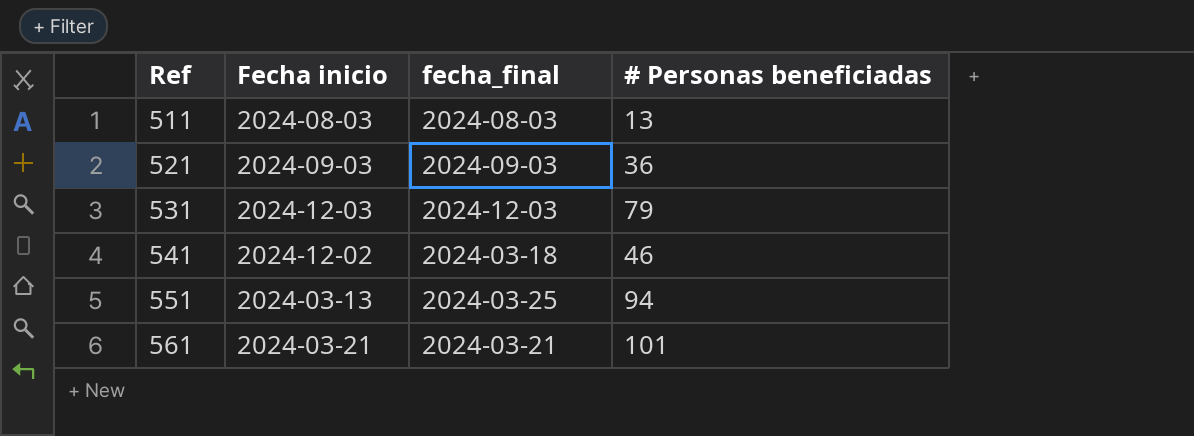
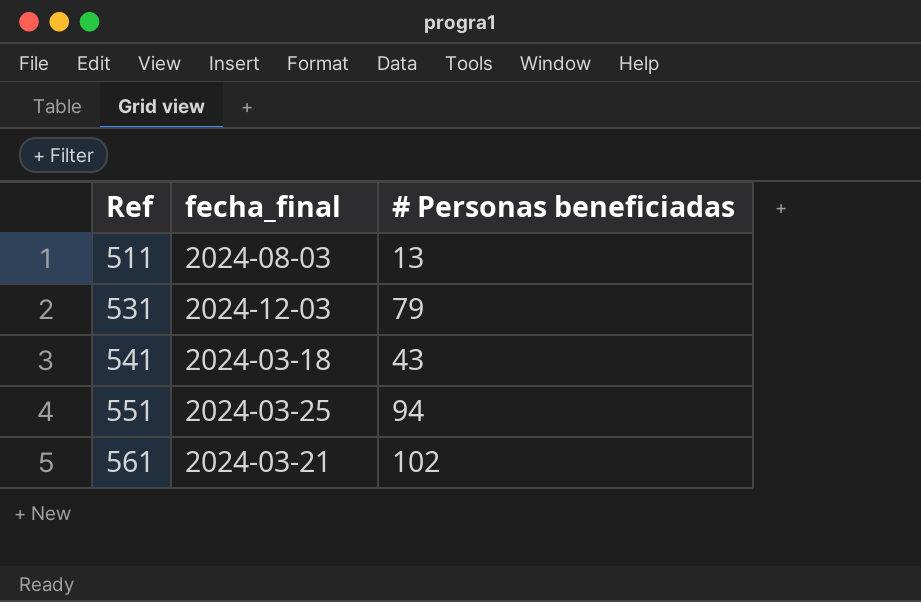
column Fecha inicio | position: 2 -> none
row 521: 2024-09-03 | 2024-09-03 | 36 -> none
541 | # Personas beneficiadas: 46 -> 43
561 | # Personas beneficiadas: 101 -> 102

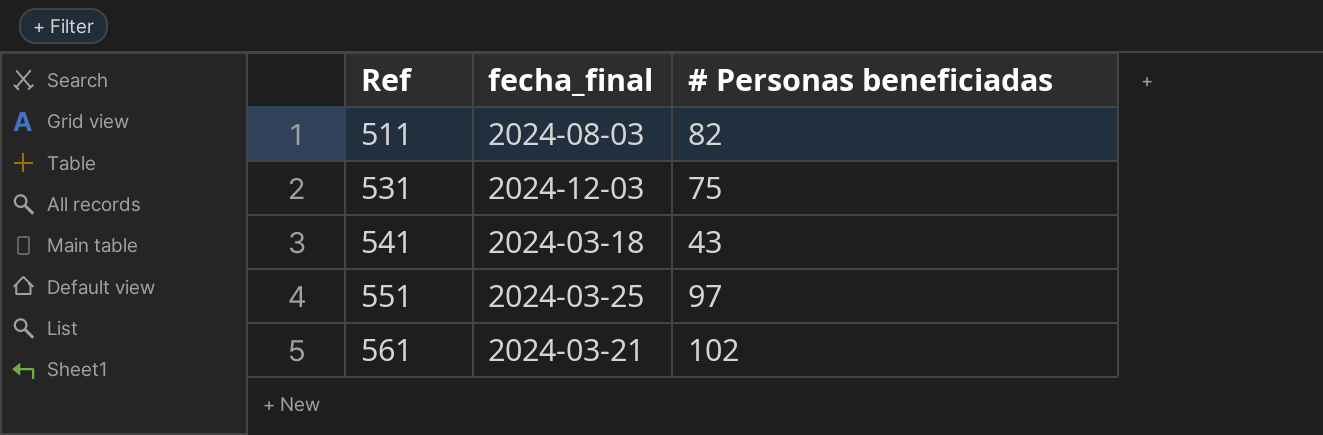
511 | # Personas beneficiadas: 13 -> 82
531 | # Personas beneficiadas: 79 -> 75
551 | # Personas beneficiadas: 94 -> 97

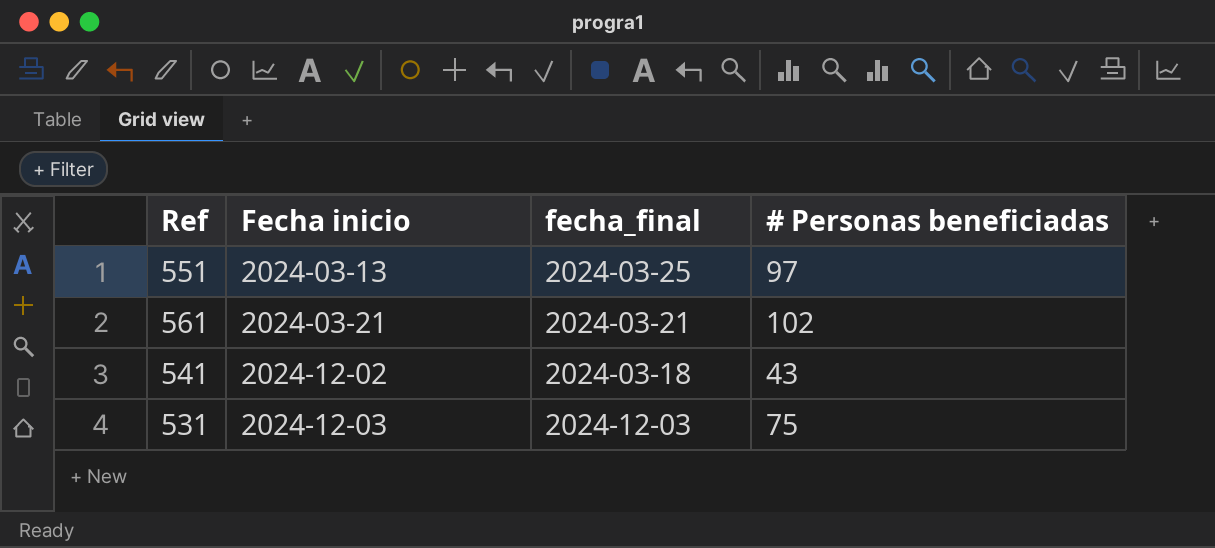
row order: Ref ascending -> Fecha inicio ascending
column Fecha inicio | position: none -> 2
row 511: 2024-08-03 | 82 -> none

